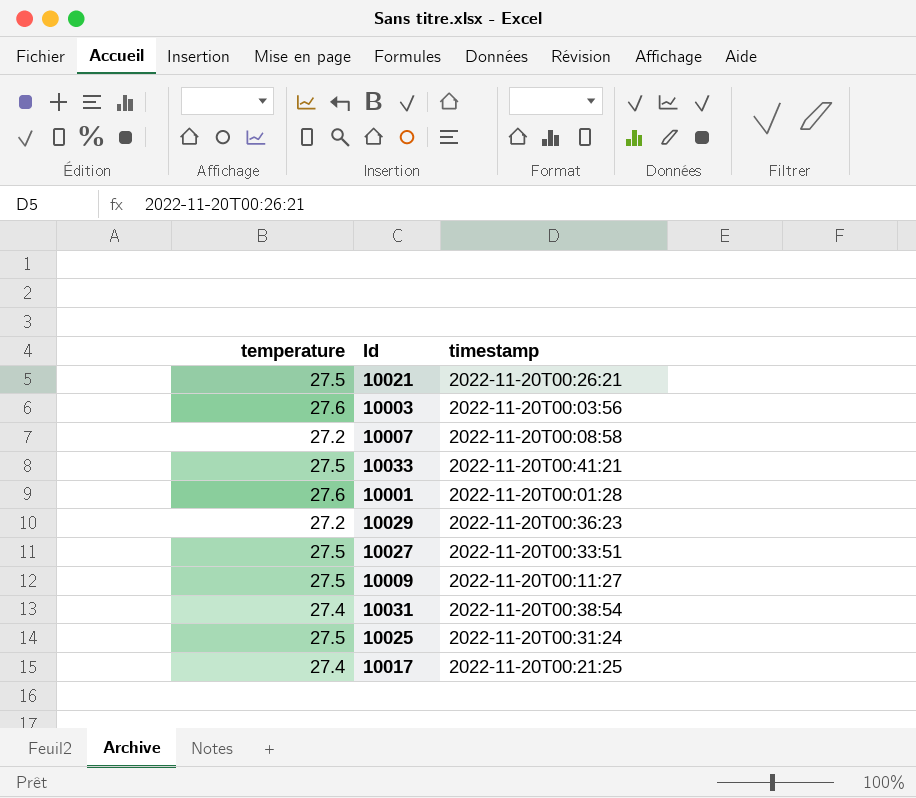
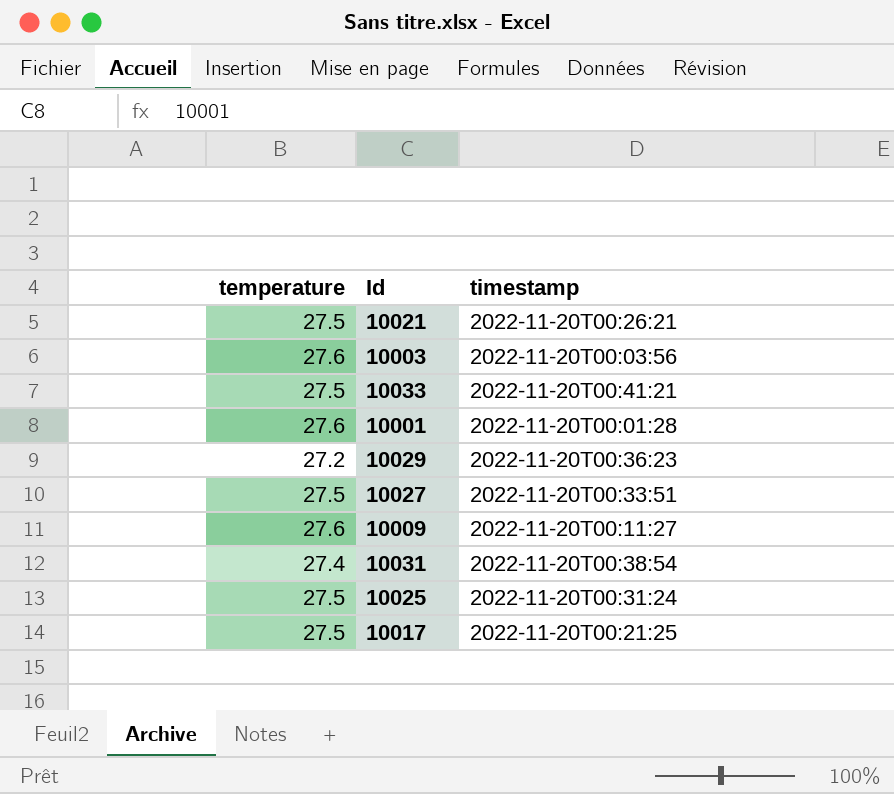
row 10007: 27.2 | 2022-11-20T00:08:58 -> none
10009 | temperature: 27.5 -> 27.6
10017 | temperature: 27.4 -> 27.5

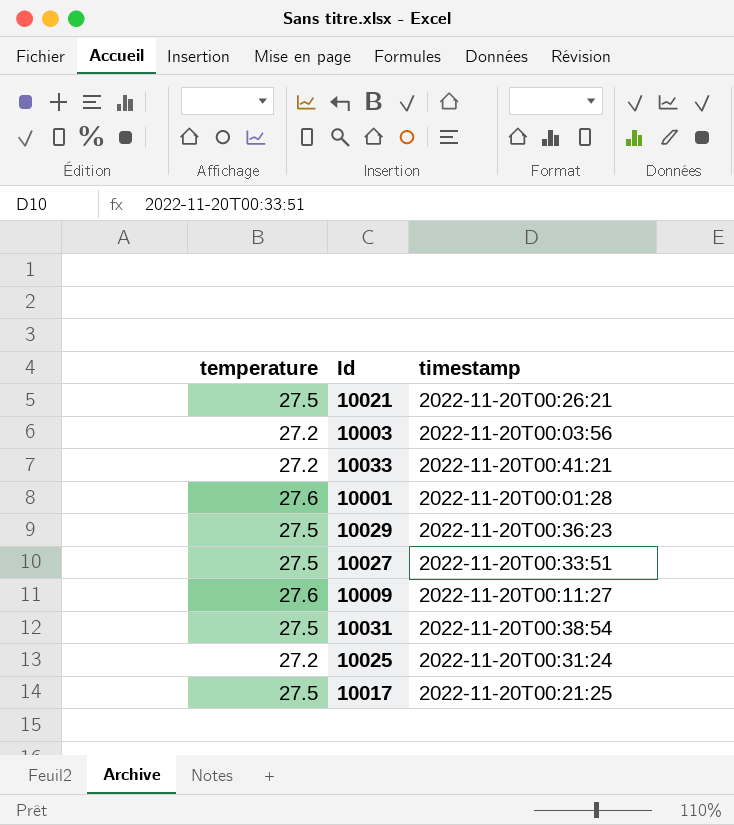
10003 | temperature: 27.6 -> 27.2
10033 | temperature: 27.5 -> 27.2
10029 | temperature: 27.2 -> 27.5
10031 | temperature: 27.4 -> 27.5
10025 | temperature: 27.5 -> 27.2

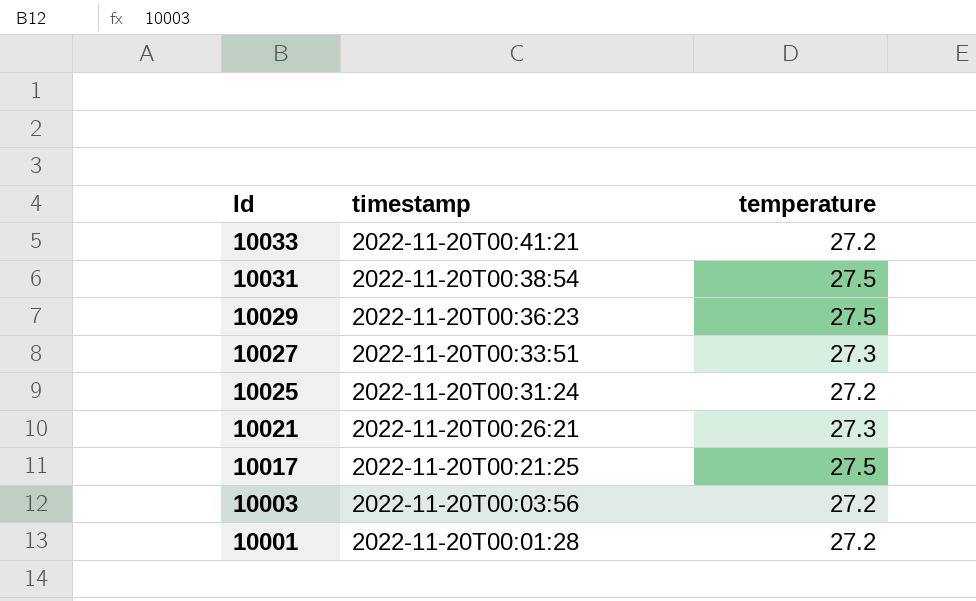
row order: none -> Id descending
column temperature | position: 1 -> 3
row 10009: 27.6 | 2022-11-20T00:11:27 -> none
10027 | temperature: 27.5 -> 27.3
10021 | temperature: 27.5 -> 27.3
10001 | temperature: 27.6 -> 27.2

